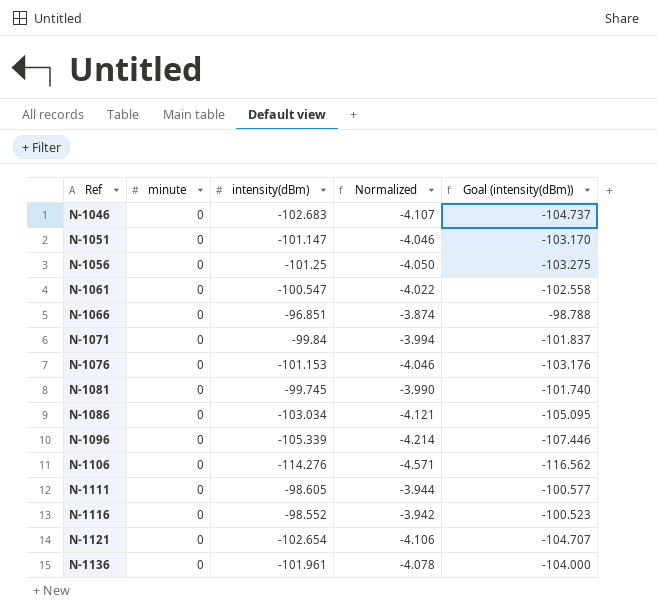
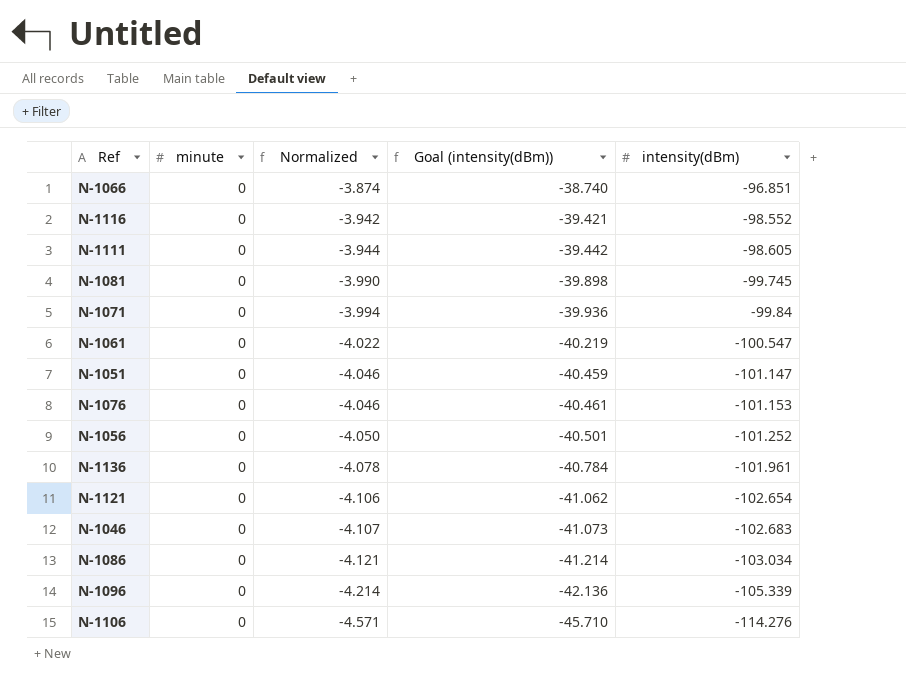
row order: Ref ascending -> Normalized descending
column Goal (intensity(dBm)) | formula: [intensity(dBm)] * 1.02 -> [intensity(dBm)] * 0.4
column intensity(dBm) | position: 3 -> 5
N-1056 | intensity(dBm): -101.25 -> -101.252

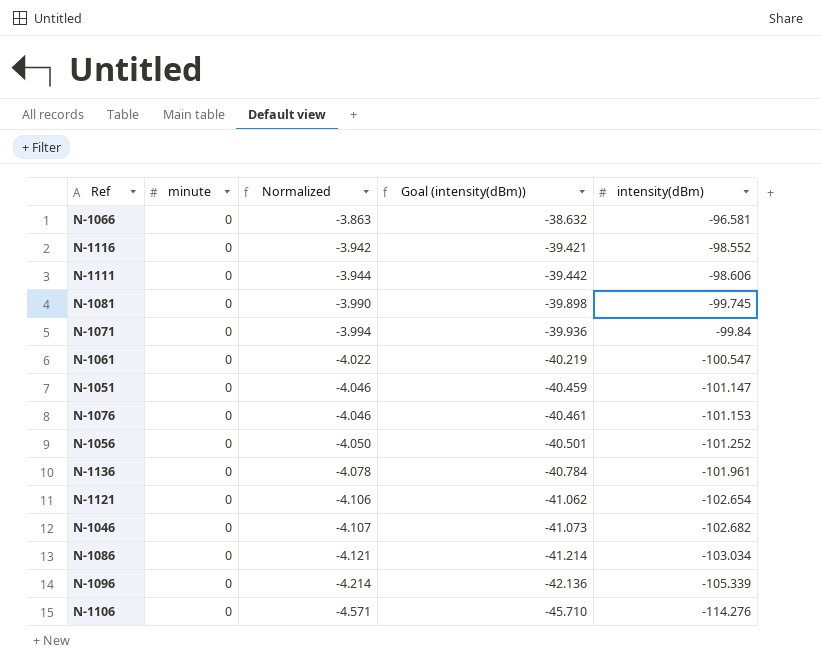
N-1066 | Normalized: -3.874 -> -3.863
N-1066 | Goal (intensity(dBm)): -38.740 -> -38.632
N-1066 | intensity(dBm): -96.851 -> -96.581
N-1111 | intensity(dBm): -98.605 -> -98.606
N-1046 | intensity(dBm): -102.683 -> -102.682

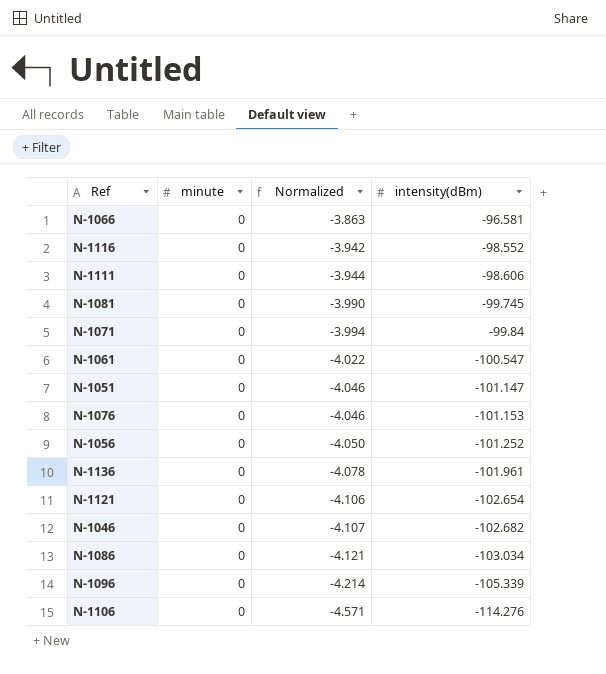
column Goal (intensity(dBm)) | formula: [intensity(dBm)] * 0.4 -> none

